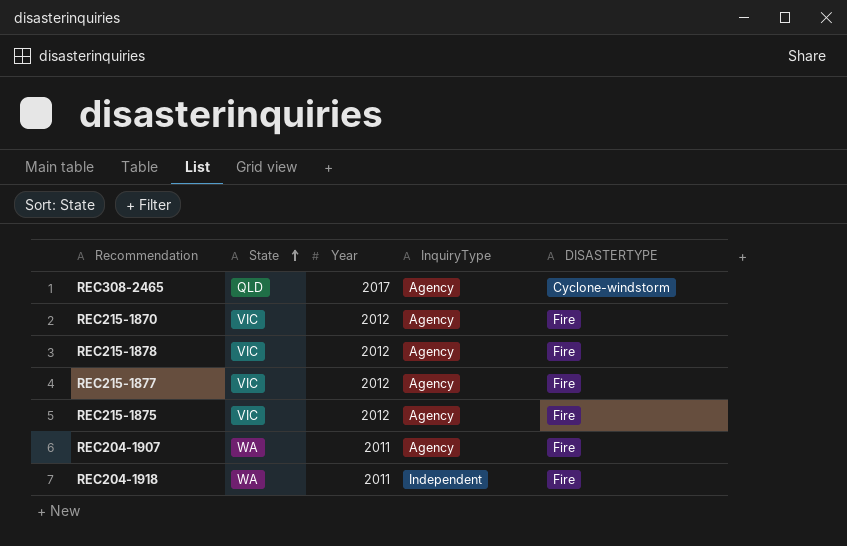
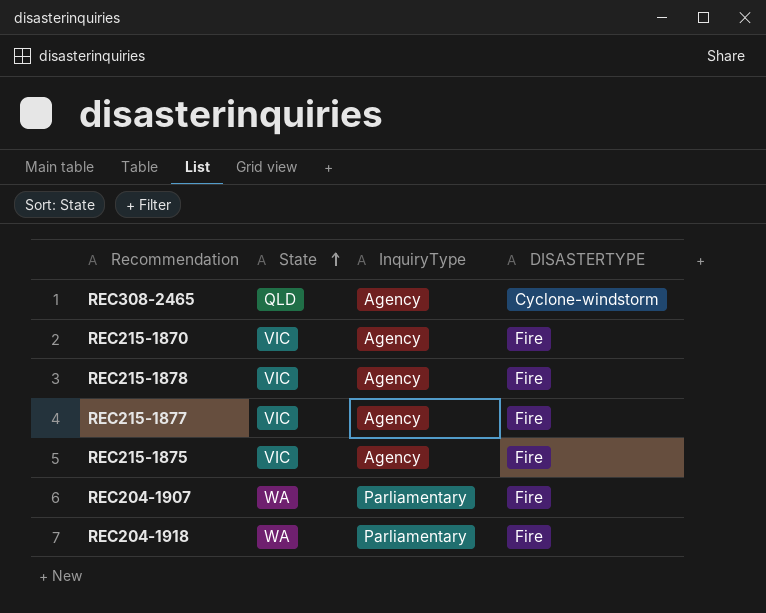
column Year | position: 3 -> none
REC204-1907 | InquiryType: Agency -> Parliamentary
REC204-1918 | InquiryType: Independent -> Parliamentary

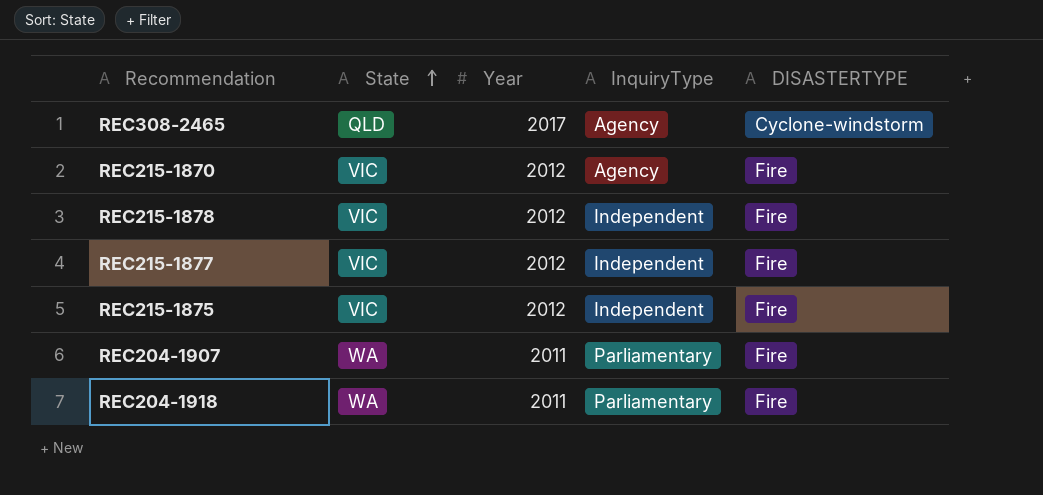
column Year | position: none -> 3
REC215-1878 | InquiryType: Agency -> Independent
REC215-1877 | InquiryType: Agency -> Independent
REC215-1875 | InquiryType: Agency -> Independent

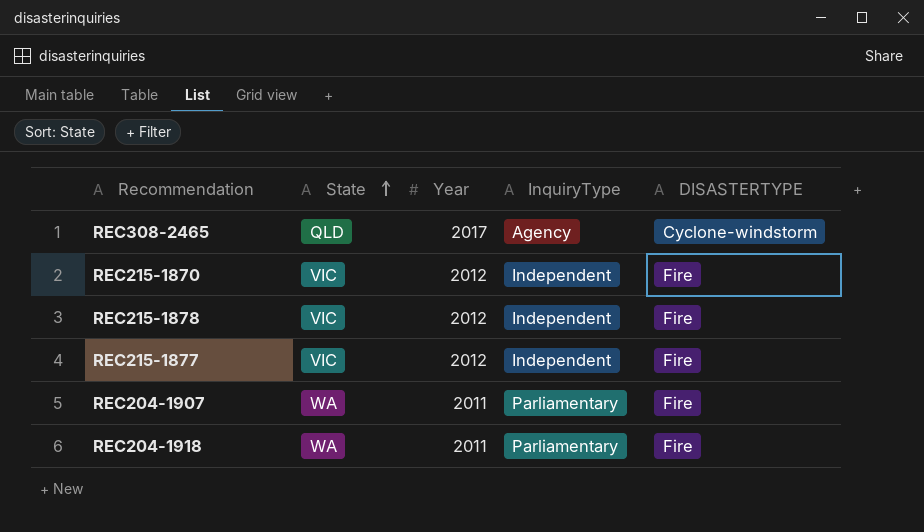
row REC215-1875: VIC | 2012 | Independent | Fire -> none
REC215-1870 | InquiryType: Agency -> Independent

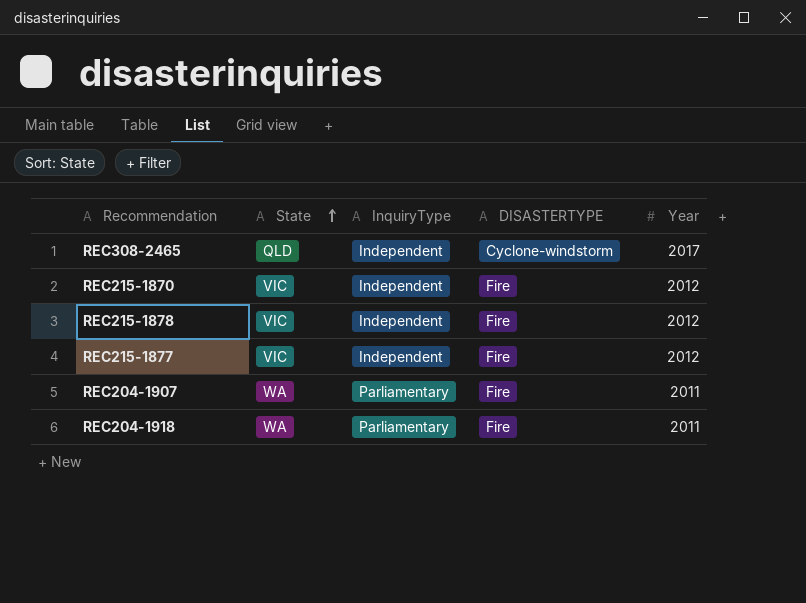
column Year | position: 3 -> 5
REC308-2465 | InquiryType: Agency -> Independent

